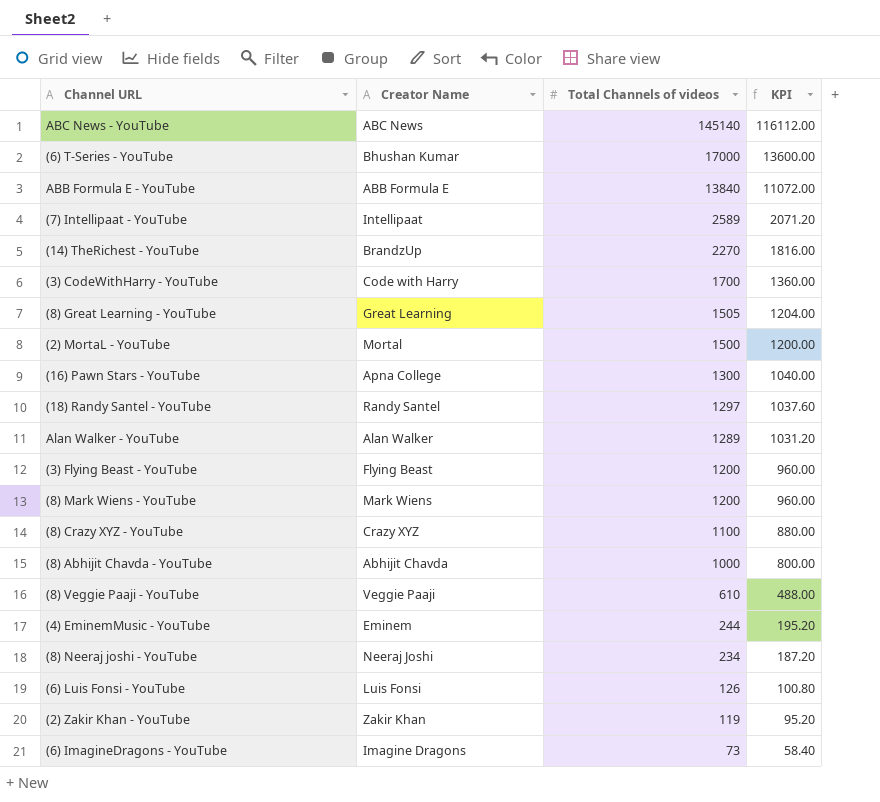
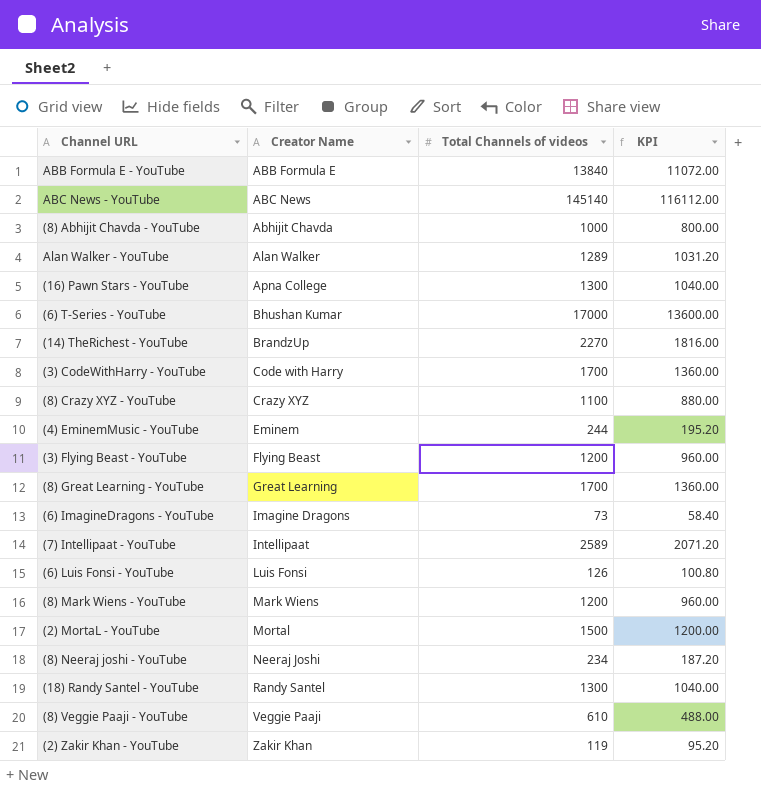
row order: Total Channels of videos descending -> Creator Name ascending
(8) Great Learning - YouTube | Total Channels of videos: 1505 -> 1700
(8) Great Learning - YouTube | KPI: 1204.00 -> 1360.00
(18) Randy Santel - YouTube | Total Channels of videos: 1297 -> 1300
(18) Randy Santel - YouTube | KPI: 1037.60 -> 1040.00

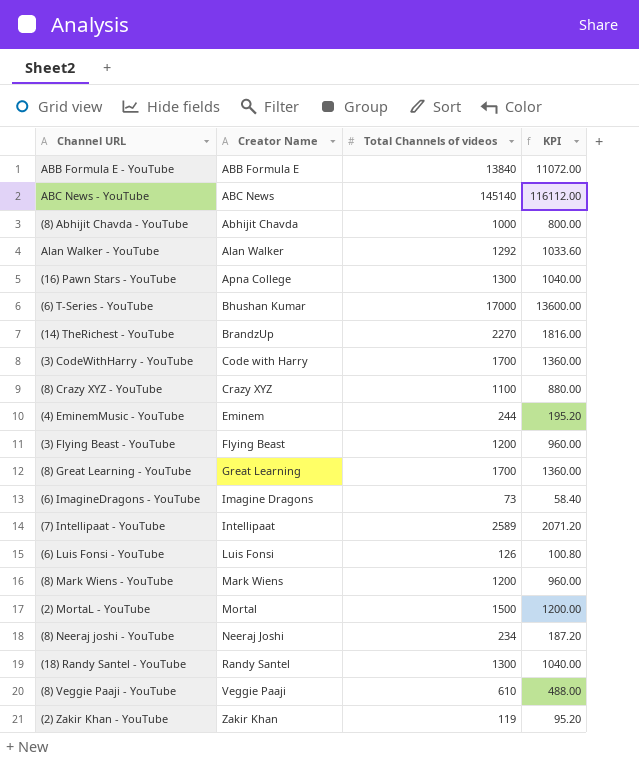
Alan Walker - YouTube | Total Channels of videos: 1289 -> 1292
Alan Walker - YouTube | KPI: 1031.20 -> 1033.60

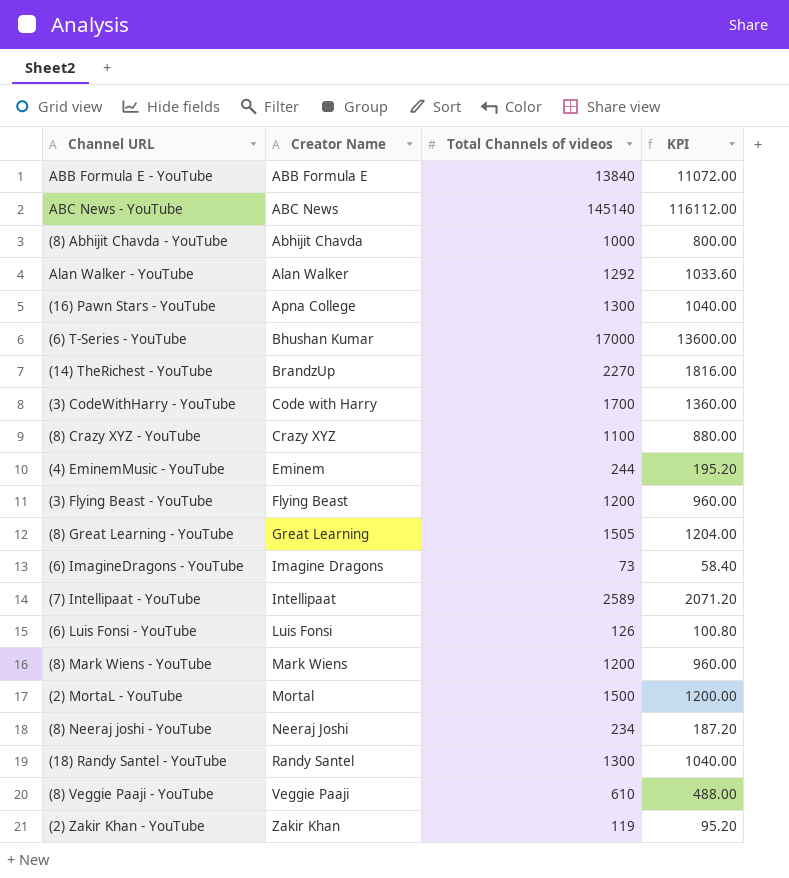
(8) Great Learning - YouTube | Total Channels of videos: 1700 -> 1505
(8) Great Learning - YouTube | KPI: 1360.00 -> 1204.00

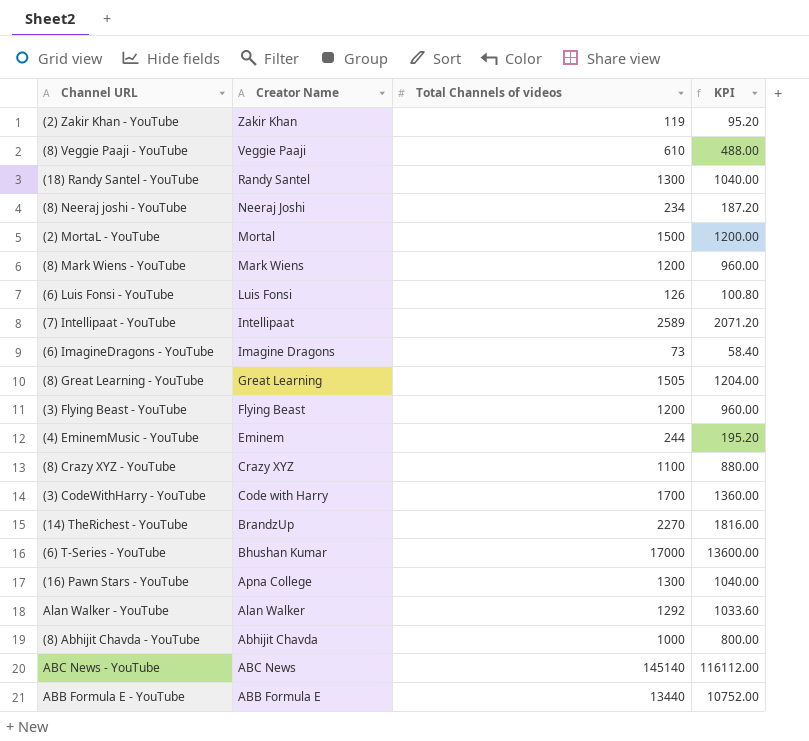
row order: Creator Name ascending -> Creator Name descending
ABB Formula E - YouTube | Total Channels of videos: 13840 -> 13440
ABB Formula E - YouTube | KPI: 11072.00 -> 10752.00

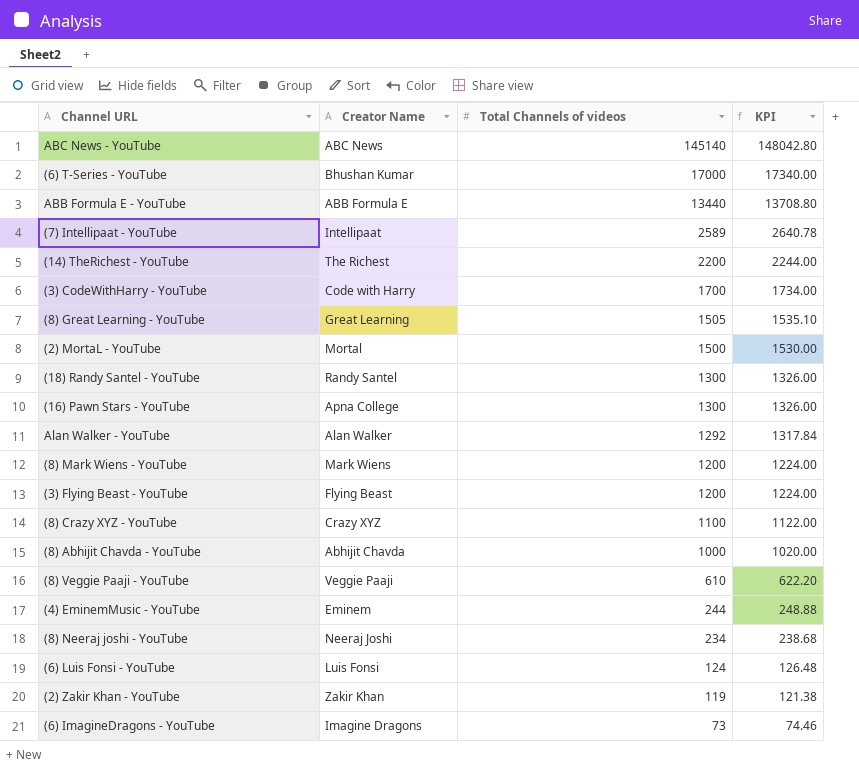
row order: Creator Name descending -> Total Channels of videos descending
column KPI | formula: [Total Channels of videos] * 0.8 -> [Total Channels of videos] * 1.02
(14) TheRichest - YouTube | Creator Name: BrandzUp -> The Richest
(14) TheRichest - YouTube | Total Channels of videos: 2270 -> 2200
(6) Luis Fonsi - YouTube | Total Channels of videos: 126 -> 124

